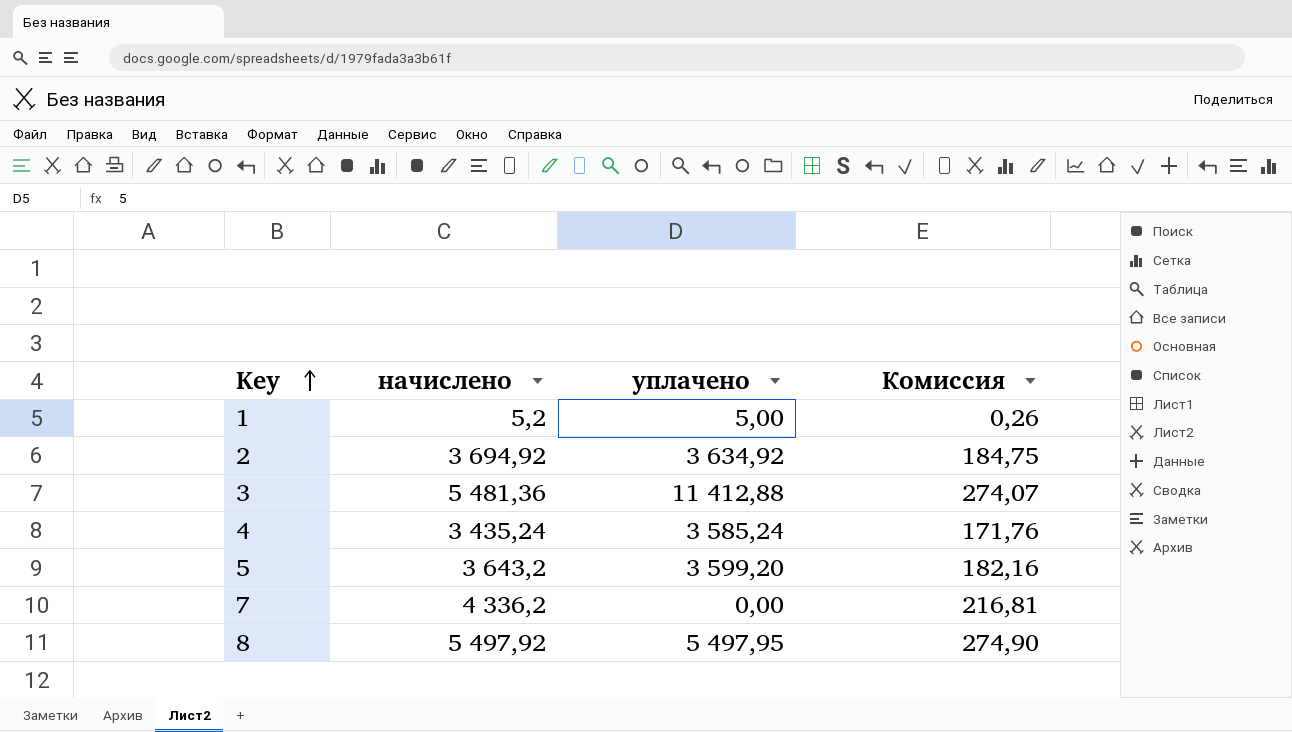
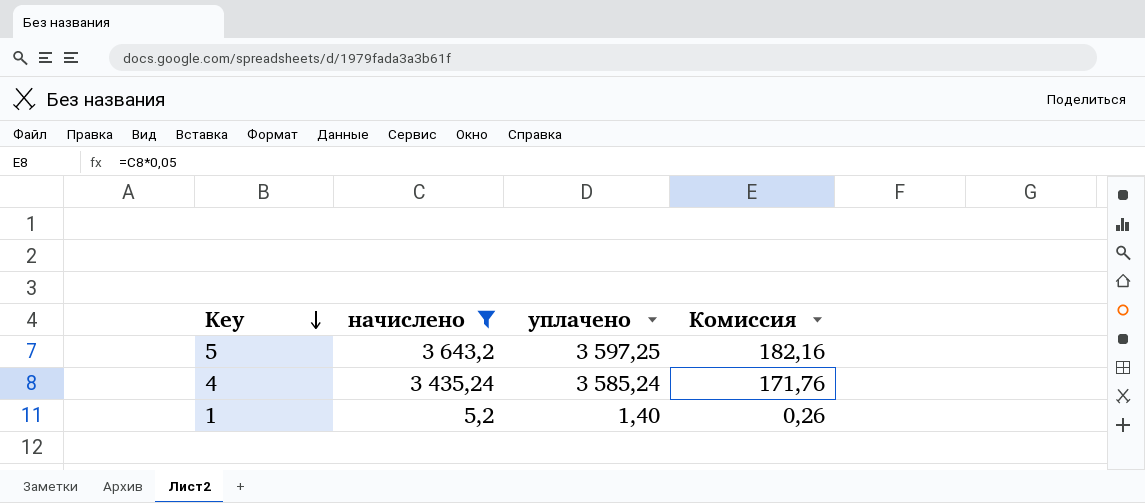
filter: none -> начислено <= 3 643,2
row order: Key ascending -> Key descending
5 | уплачено: 3 599,20 -> 3 597,25
1 | уплачено: 5,00 -> 1,40

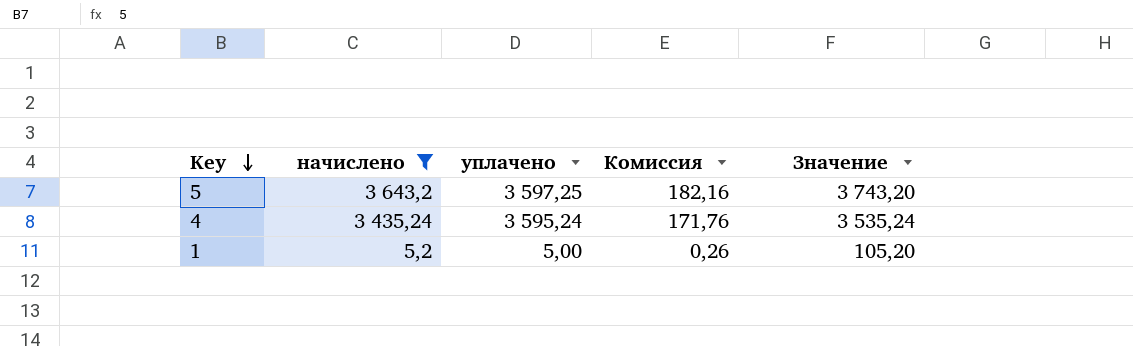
column Значение | formula: none -> [начислено] + 100
4 | уплачено: 3 585,24 -> 3 595,24
1 | уплачено: 1,40 -> 5,00

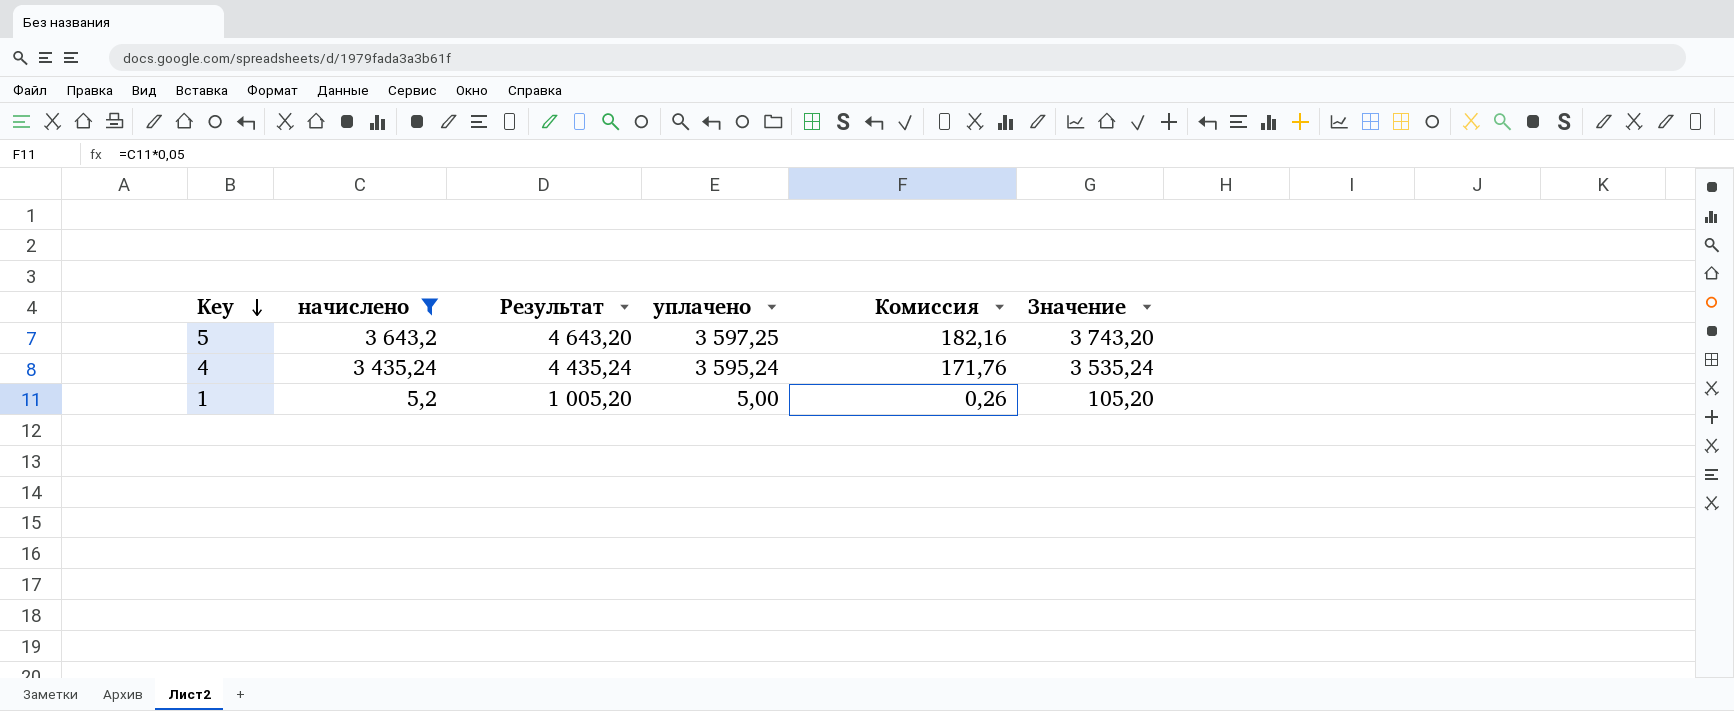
column Результат | formula: none -> [начислено] + 1000

